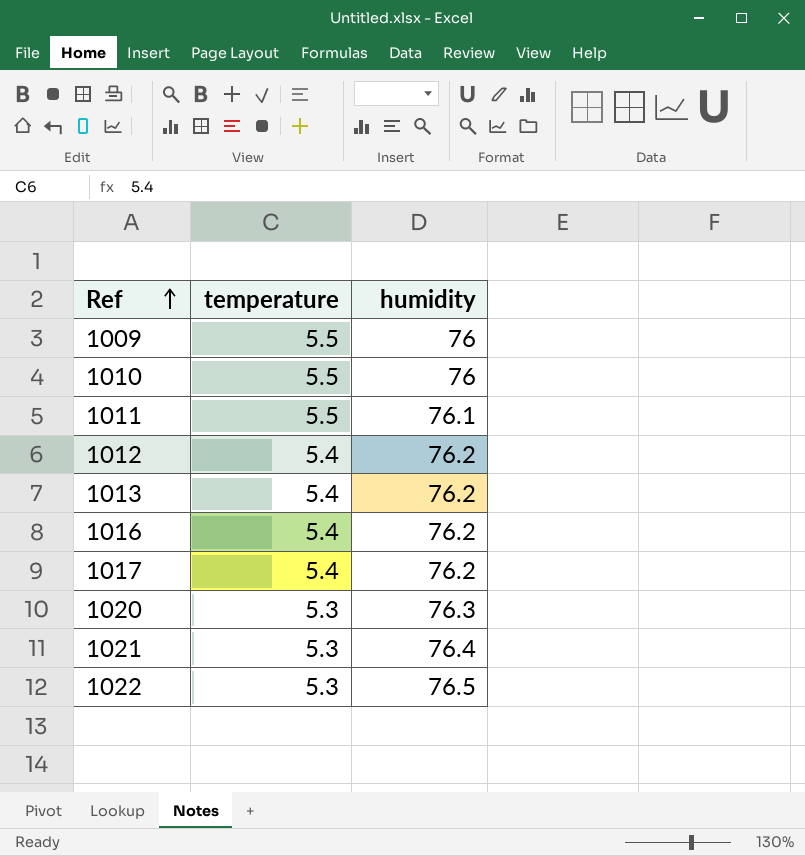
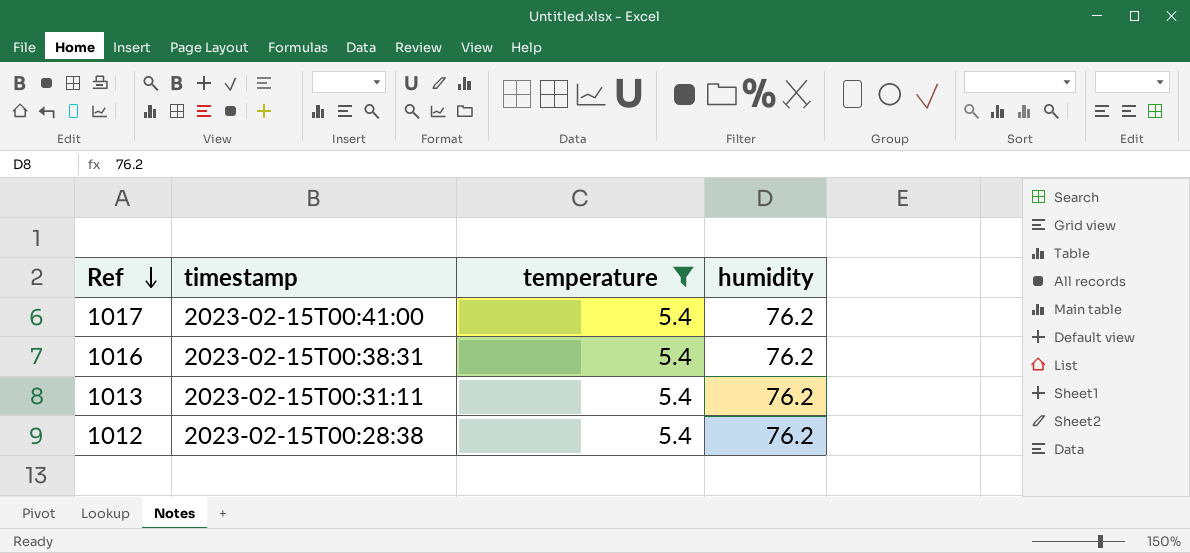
filter: none -> temperature = 5.4
row order: Ref ascending -> Ref descending
column timestamp | position: none -> 2

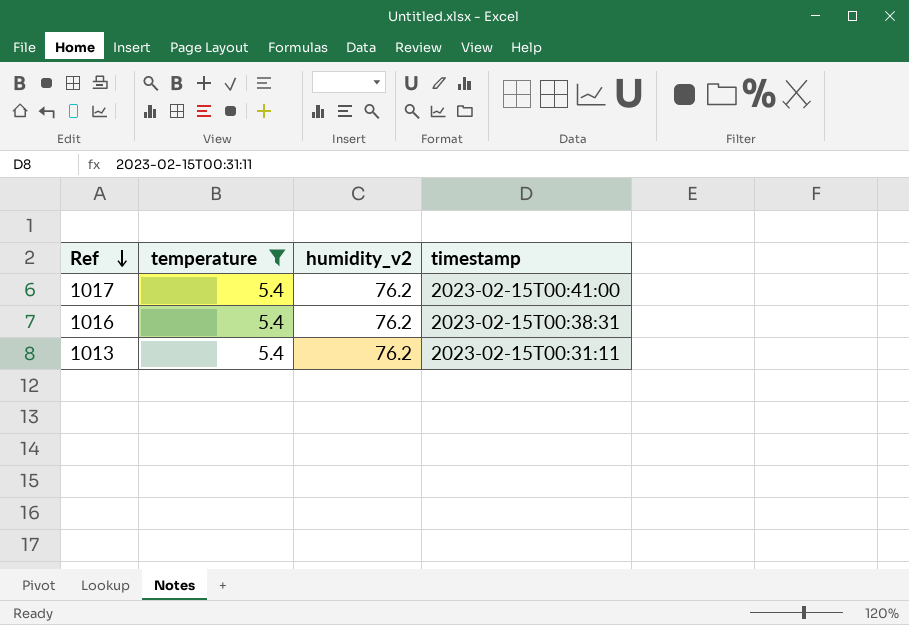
column name: humidity -> humidity_v2
column timestamp | position: 2 -> 4
row 1012: 2023-02-15T00:28:38 | 5.4 | 76.2 -> none

